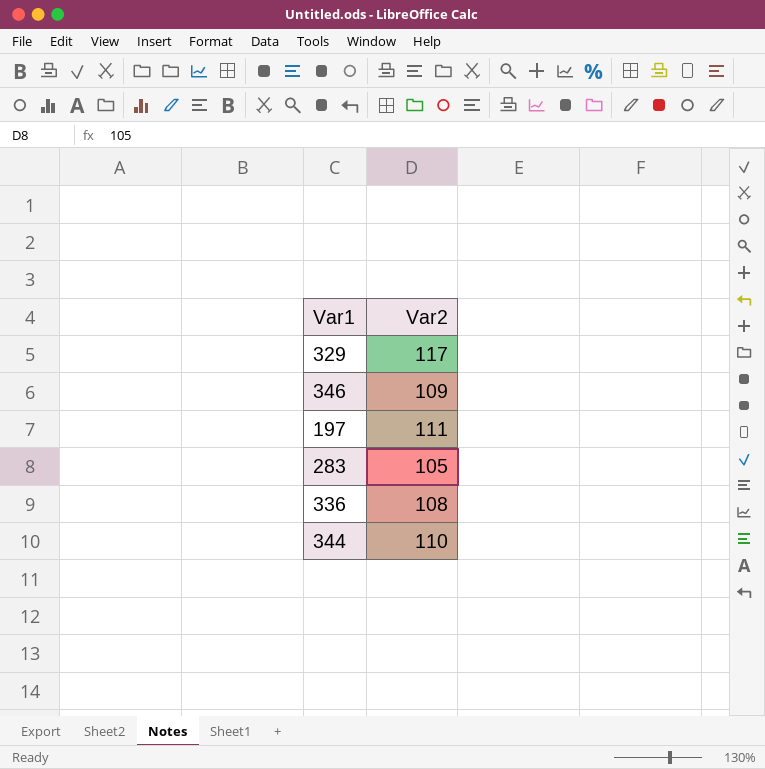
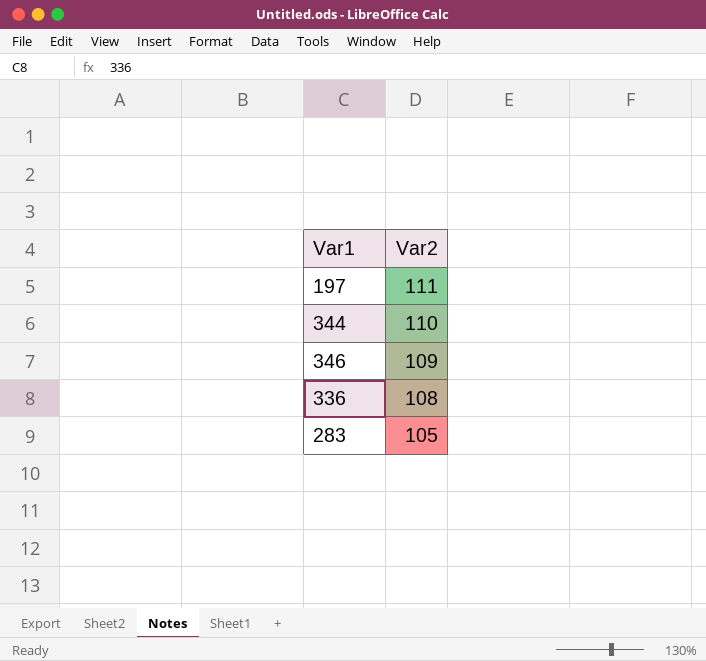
row order: none -> Var2 descending
row 329: 117 -> none

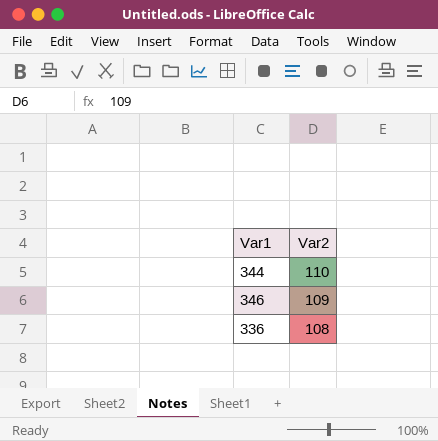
row 197: 111 -> none
row 283: 105 -> none

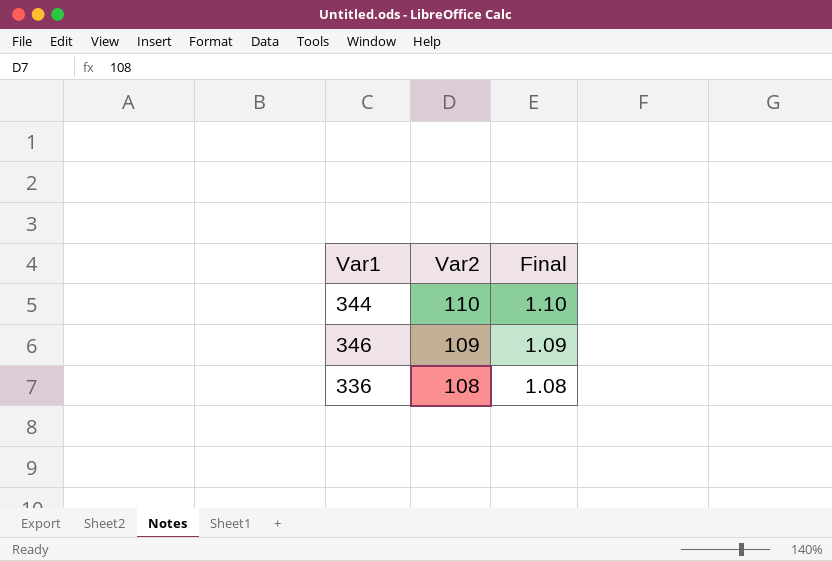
column Final | formula: none -> [Var2] * 0.01

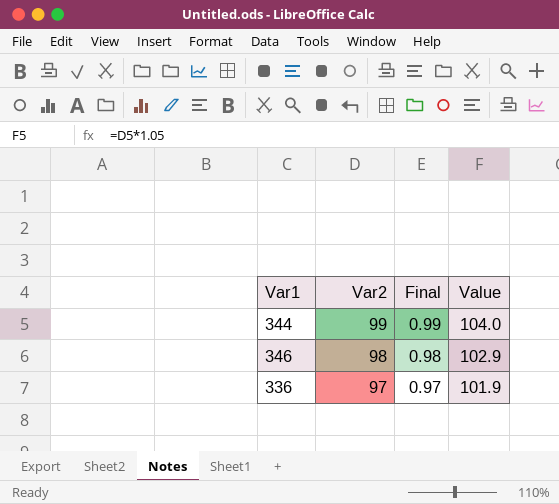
column Value | formula: none -> [Var2] * 1.05
344 | Var2: 110 -> 99
344 | Final: 1.10 -> 0.99
346 | Var2: 109 -> 98
346 | Final: 1.09 -> 0.98
336 | Var2: 108 -> 97
336 | Final: 1.08 -> 0.97

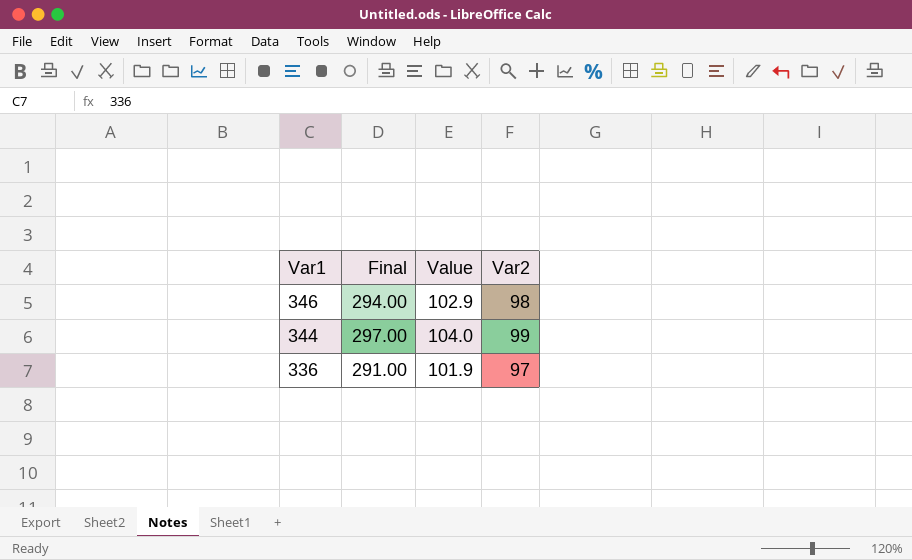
row order: Var2 descending -> Var1 descending
column Final | formula: [Var2] * 0.01 -> [Var2] * 3
column Var2 | position: 2 -> 4

